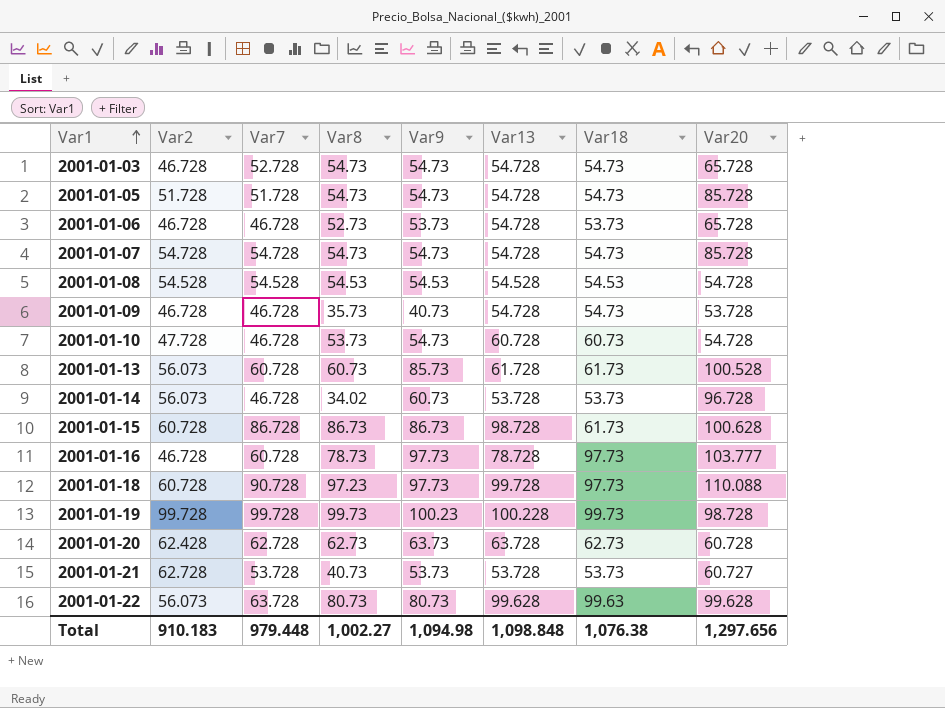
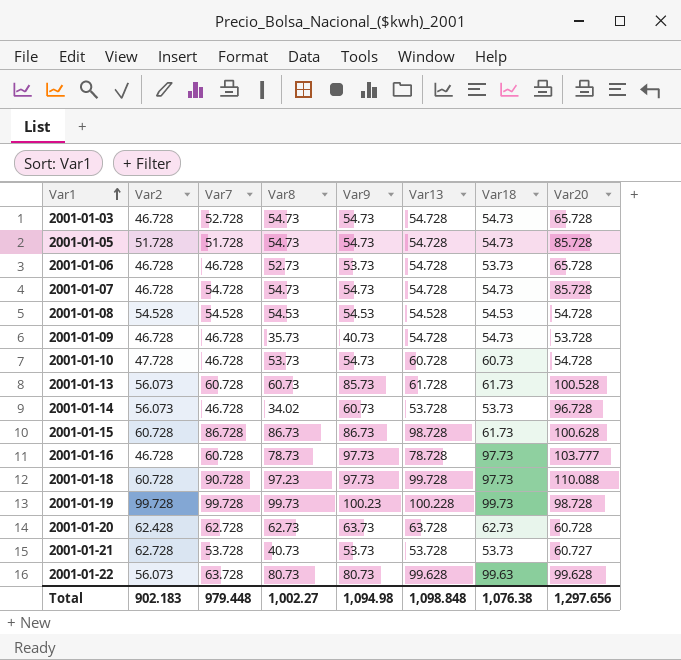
2001-01-07 | Var2: 54.728 -> 46.728
Total | Var2: 910.183 -> 902.183

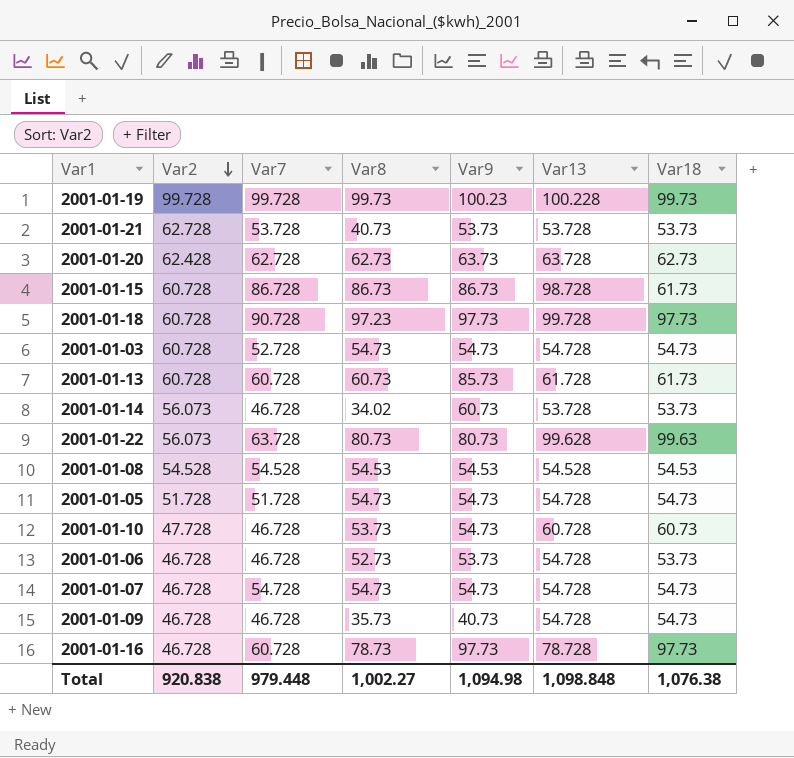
row order: Var1 ascending -> Var2 descending
column Var20 | position: 8 -> none
2001-01-03 | Var2: 46.728 -> 60.728
2001-01-13 | Var2: 56.073 -> 60.728
Total | Var2: 902.183 -> 920.838

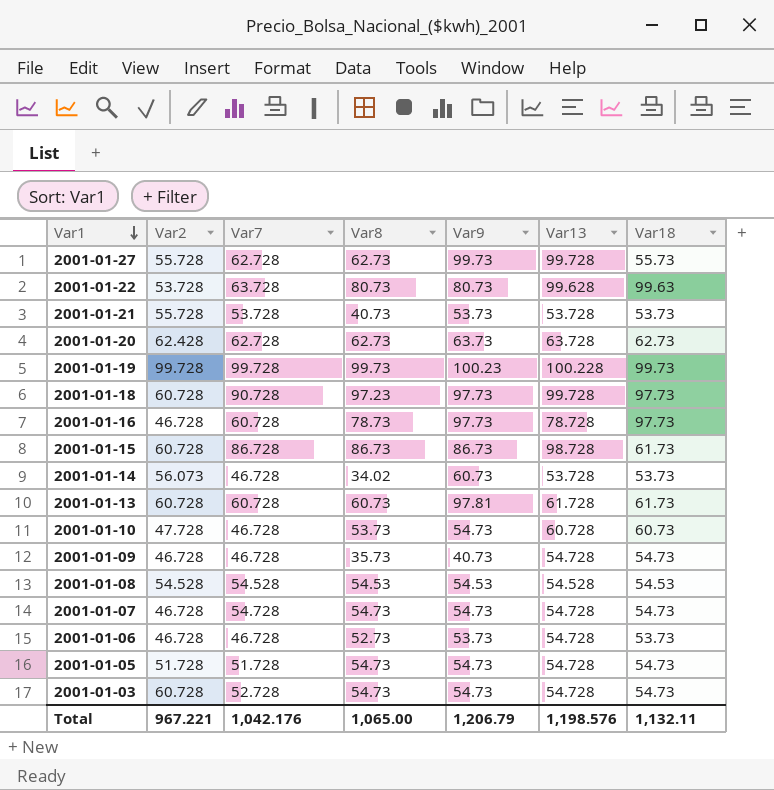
row order: Var2 descending -> Var1 descending
row 2001-01-27: none -> 55.728 | 62.728 | 62.73 | 99.73 | 99.728 | 55.73
2001-01-22 | Var2: 56.073 -> 53.728
2001-01-21 | Var2: 62.728 -> 55.728
2001-01-13 | Var9: 85.73 -> 97.81
Total | Var2: 920.838 -> 967.221
Total | Var7: 979.448 -> 1,042.176
Total | Var8: 1,002.27 -> 1,065.00
Total | Var9: 1,094.98 -> 1,206.79
Total | Var13: 1,098.848 -> 1,198.576
Total | Var18: 1,076.38 -> 1,132.11

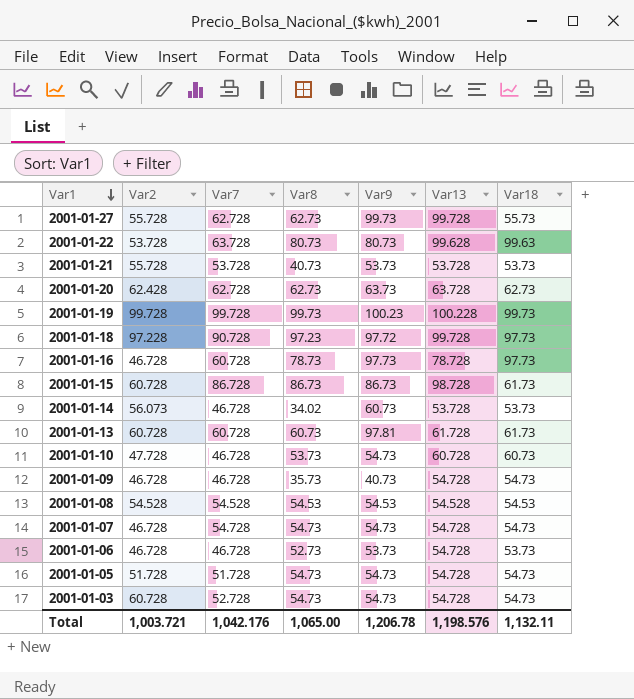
2001-01-18 | Var2: 60.728 -> 97.228
2001-01-18 | Var9: 97.73 -> 97.72
Total | Var2: 967.221 -> 1,003.721
Total | Var9: 1,206.79 -> 1,206.78

